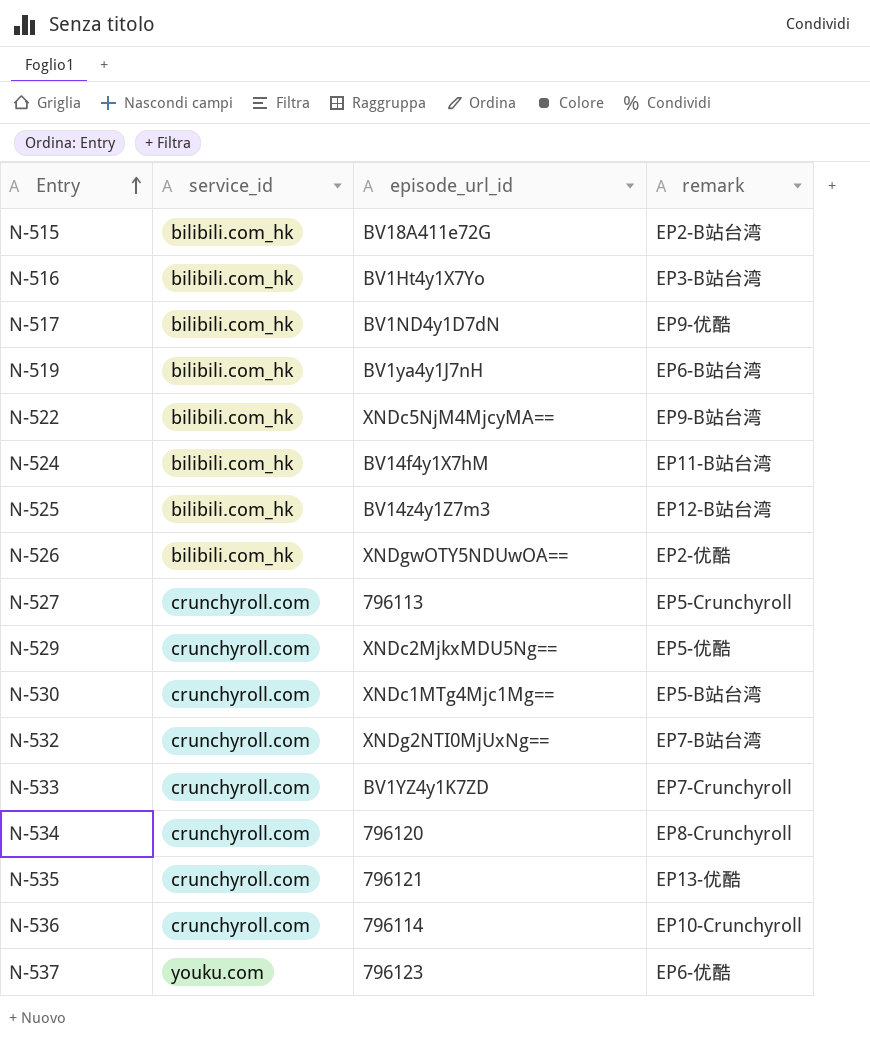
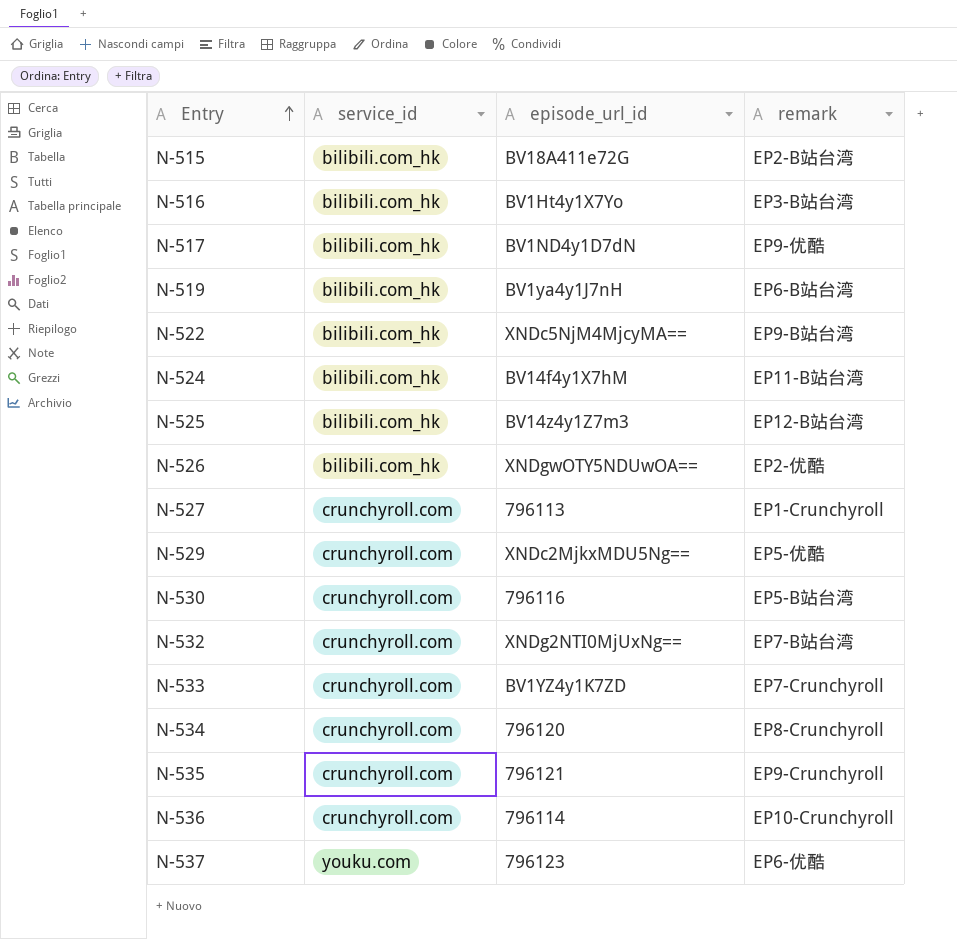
N-527 | remark: EP5-Crunchyroll -> EP1-Crunchyroll
N-530 | episode_url_id: XNDc1MTg4Mjc1Mg== -> 796116
N-535 | remark: EP13-优酷 -> EP9-Crunchyroll

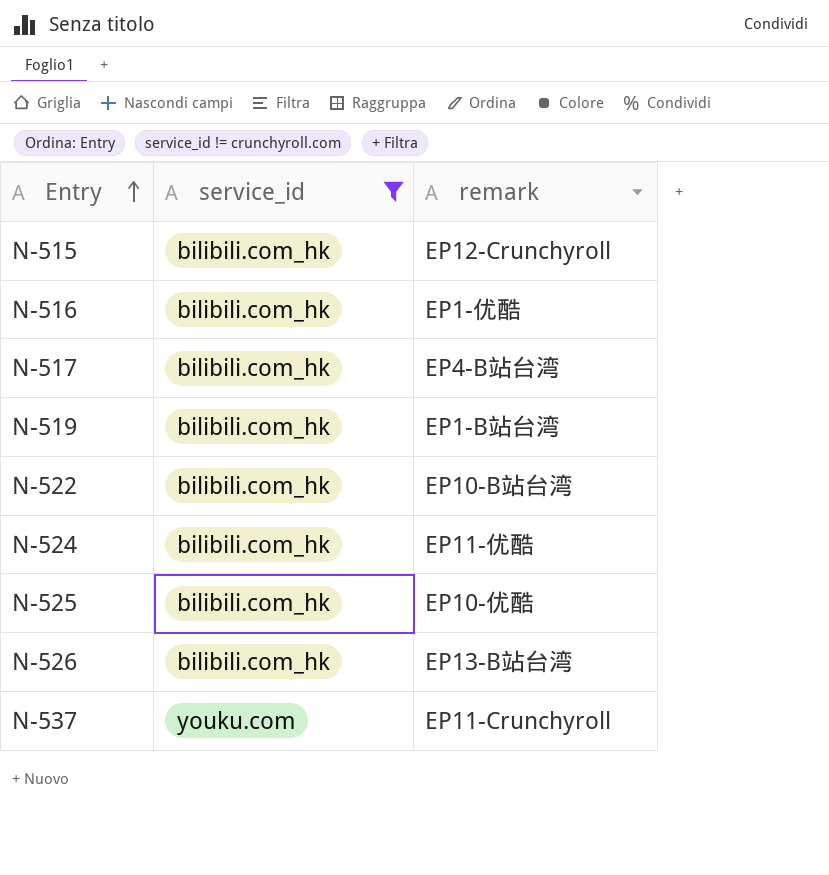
filter: none -> service_id != crunchyroll.com
column episode_url_id | position: 3 -> none
N-515 | remark: EP2-B站台湾 -> EP12-Crunchyroll
N-516 | remark: EP3-B站台湾 -> EP1-优酷
N-517 | remark: EP9-优酷 -> EP4-B站台湾
N-519 | remark: EP6-B站台湾 -> EP1-B站台湾
N-522 | remark: EP9-B站台湾 -> EP10-B站台湾
N-524 | remark: EP11-B站台湾 -> EP11-优酷
N-525 | remark: EP12-B站台湾 -> EP10-优酷
N-526 | remark: EP2-优酷 -> EP13-B站台湾
N-537 | remark: EP6-优酷 -> EP11-Crunchyroll

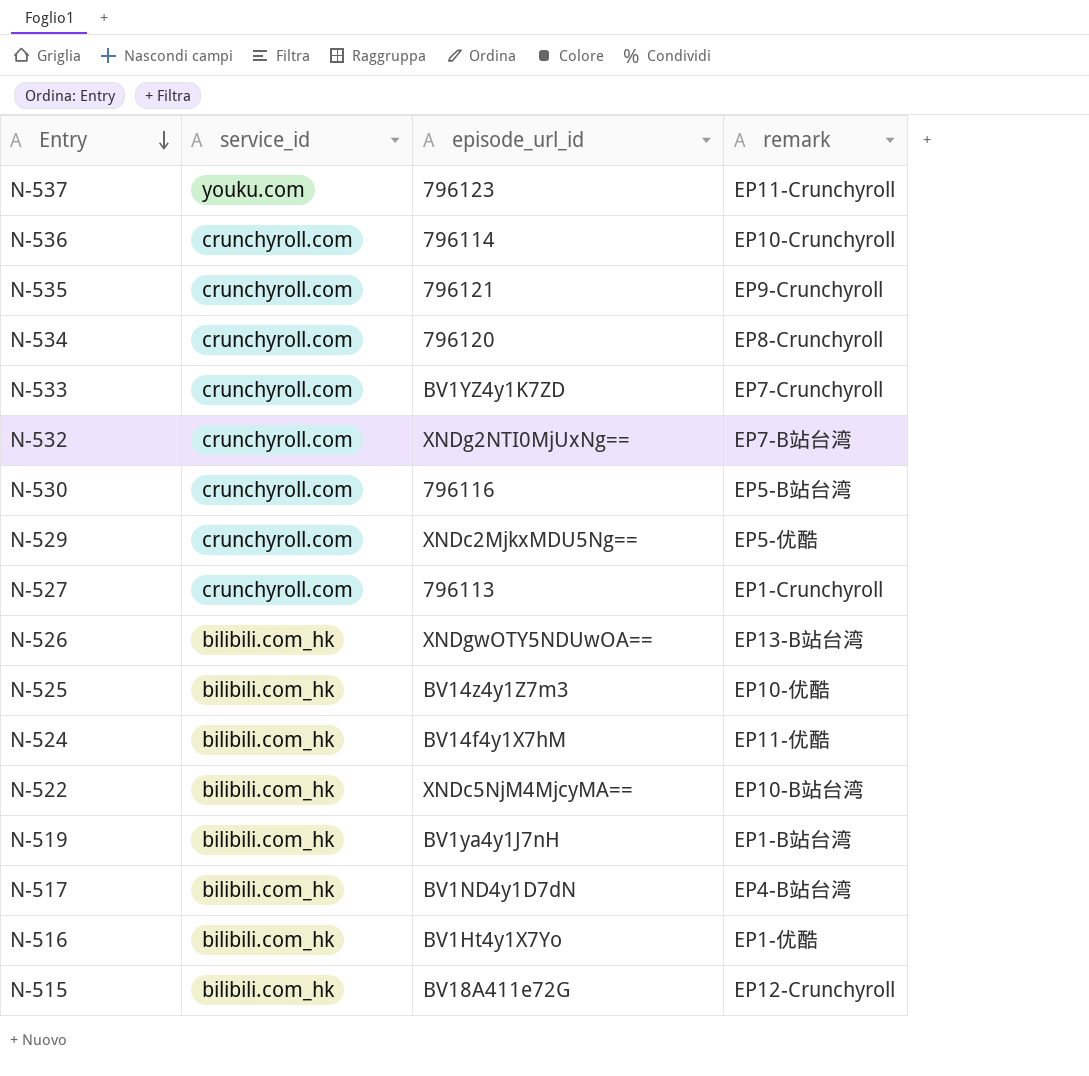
filter: service_id != crunchyroll.com -> none
row order: Entry ascending -> Entry descending
column episode_url_id | position: none -> 3

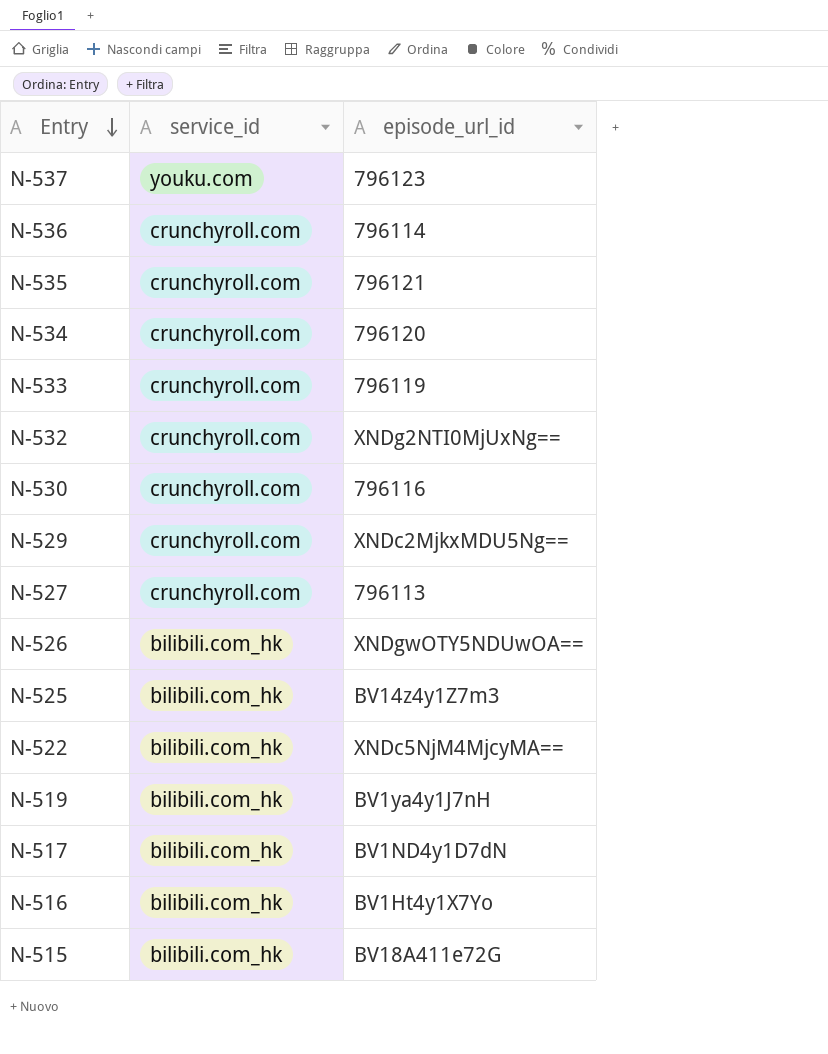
column remark | position: 4 -> none
row N-524: bilibili.com_hk | BV14f4y1X7hM | EP11-优酷 -> none
N-533 | episode_url_id: BV1YZ4y1K7ZD -> 796119

